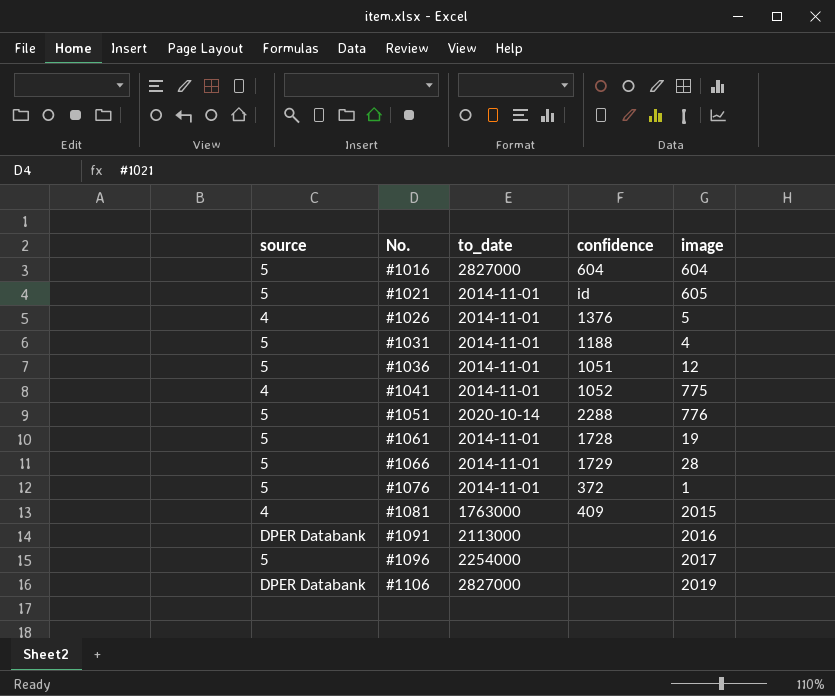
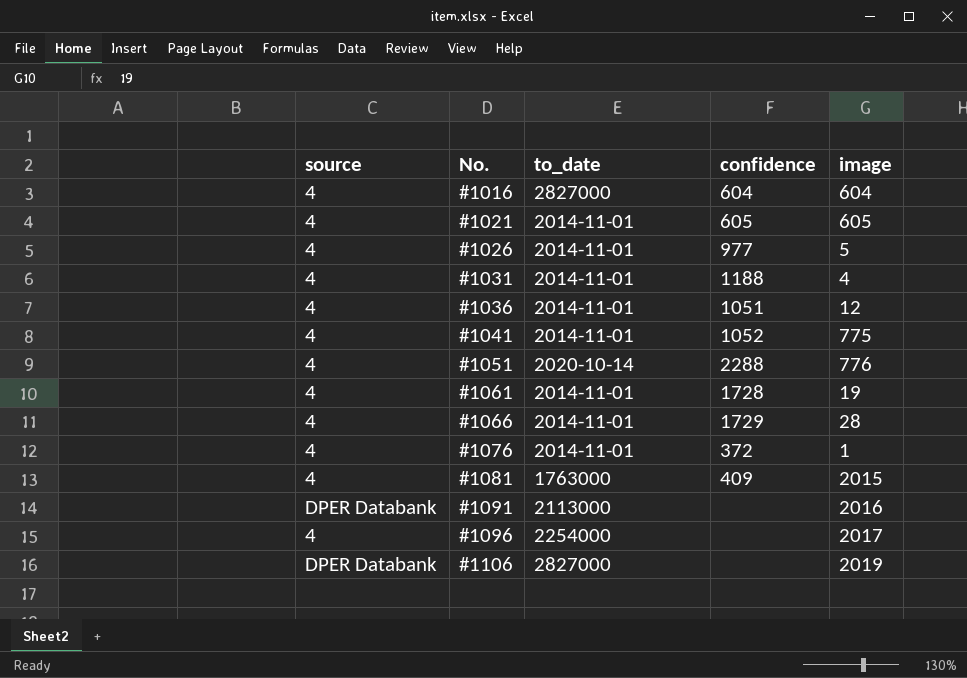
#1016 | source: 5 -> 4
#1021 | source: 5 -> 4
#1021 | confidence: id -> 605
#1026 | confidence: 1376 -> 977
#1031 | source: 5 -> 4
#1036 | source: 5 -> 4
#1051 | source: 5 -> 4
#1061 | source: 5 -> 4
#1066 | source: 5 -> 4
#1076 | source: 5 -> 4
#1096 | source: 5 -> 4

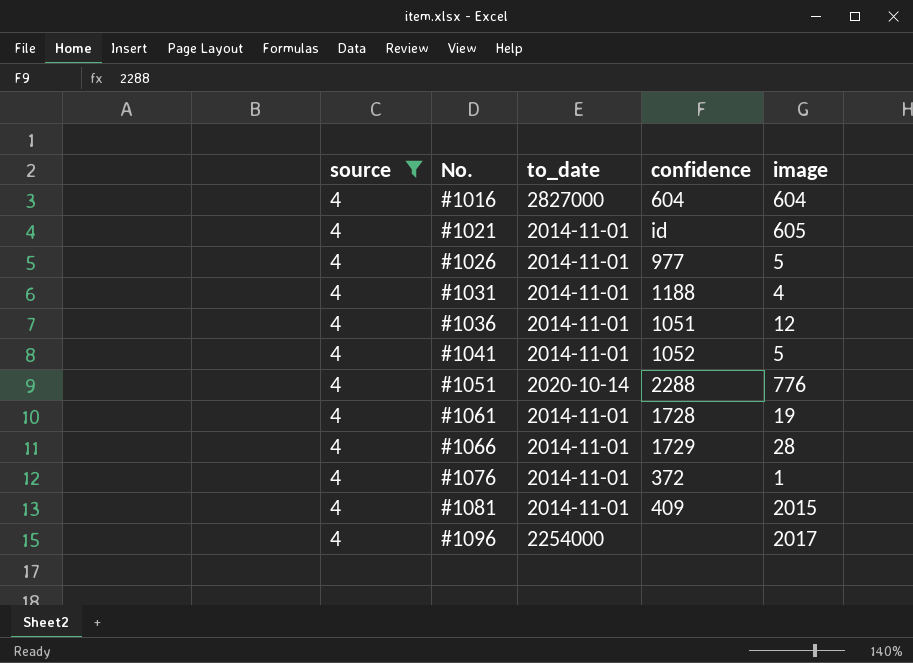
filter: none -> source = 4
#1021 | confidence: 605 -> id
#1041 | image: 775 -> 5
#1081 | to_date: 1763000 -> 2014-11-01

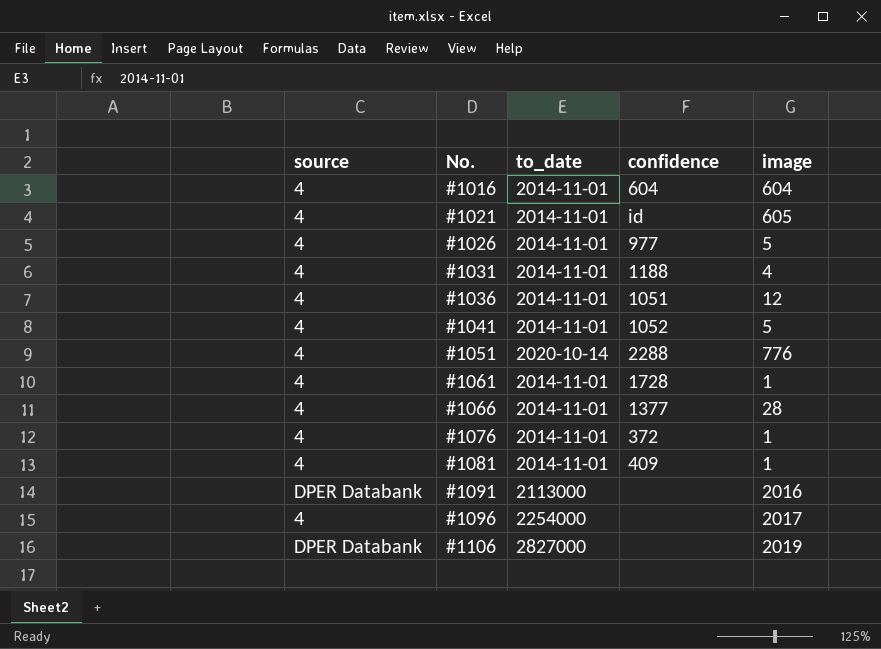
filter: source = 4 -> none
#1016 | to_date: 2827000 -> 2014-11-01
#1061 | image: 19 -> 1
#1066 | confidence: 1729 -> 1377
#1081 | image: 2015 -> 1

